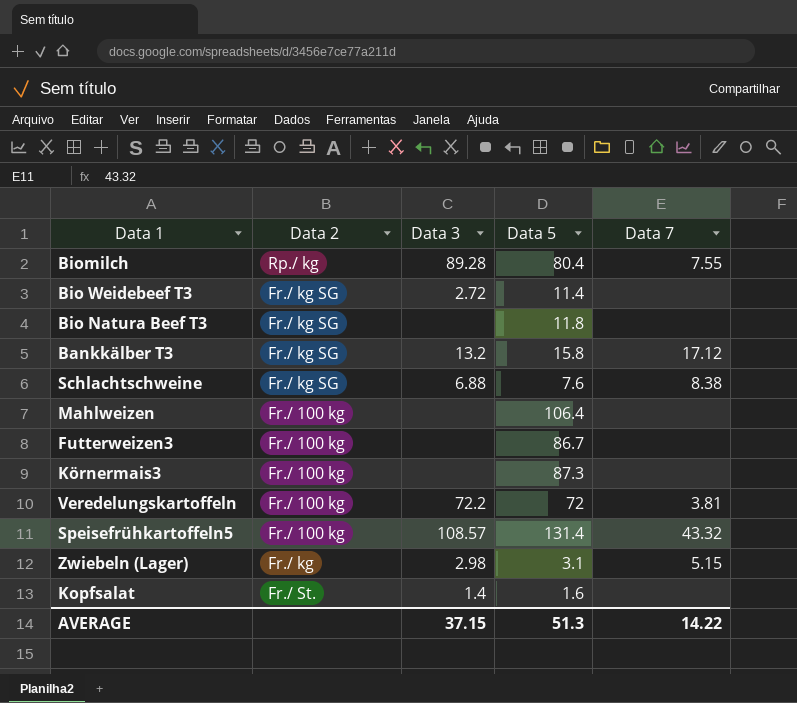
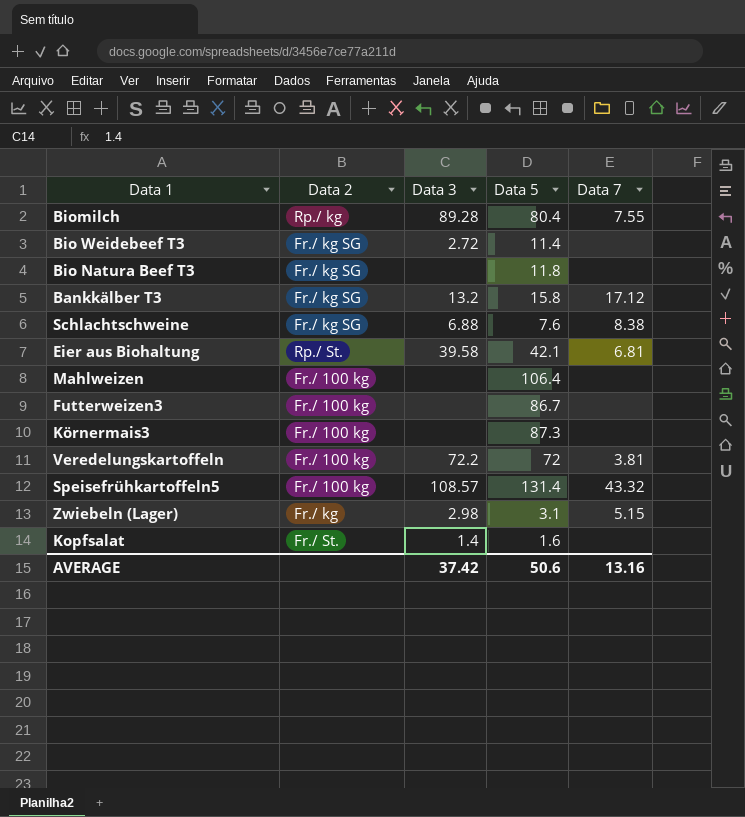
row Eier aus Biohaltung: none -> Rp./ St. | 39.58 | 42.1 | 6.81
AVERAGE | Data 3: 37.15 -> 37.42
AVERAGE | Data 5: 51.3 -> 50.6
AVERAGE | Data 7: 14.22 -> 13.16

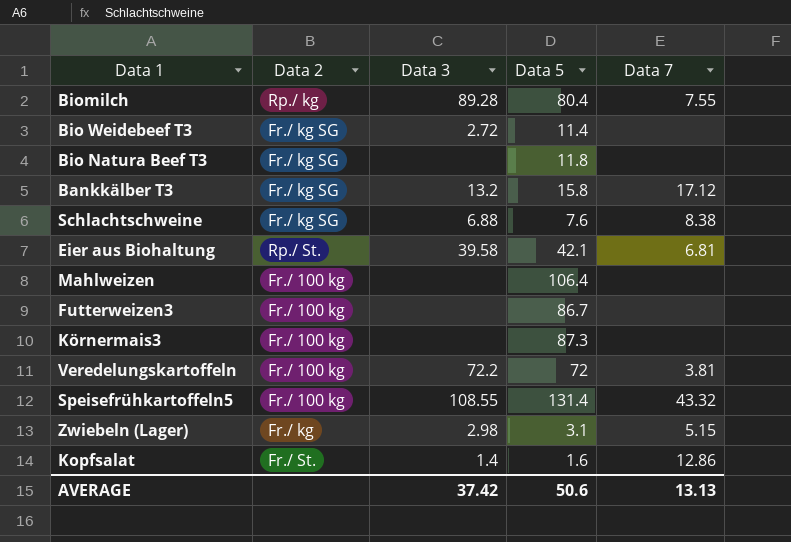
Speisefrühkartoffeln5 | Data 3: 108.57 -> 108.55
Kopfsalat | Data 7: none -> 12.86
AVERAGE | Data 7: 13.16 -> 13.13

